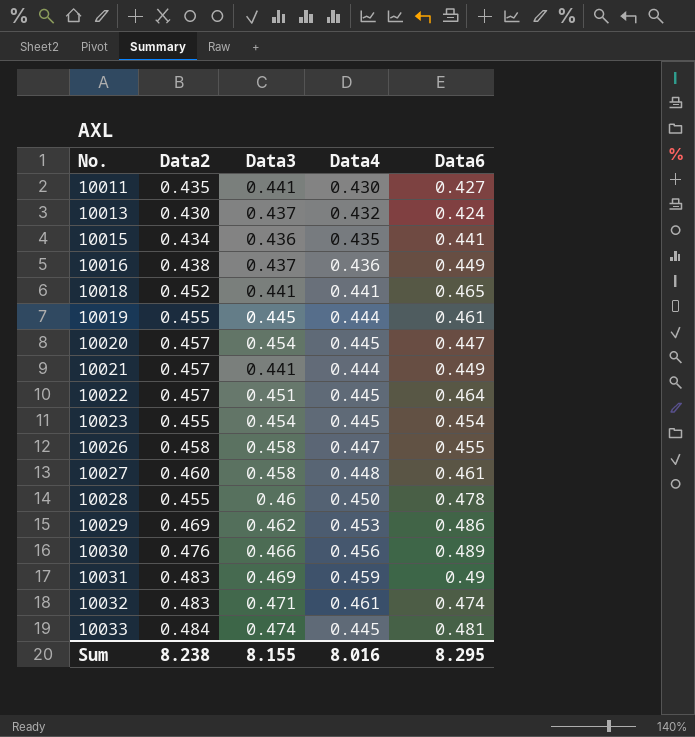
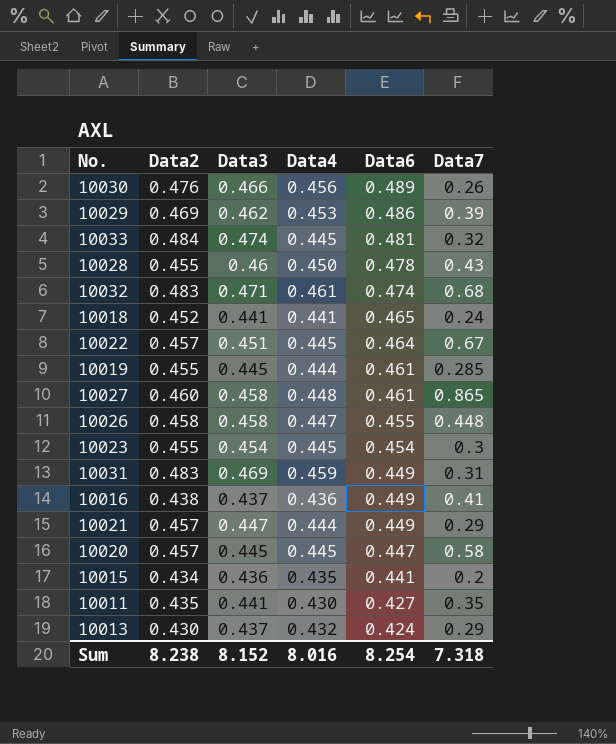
row order: No. ascending -> Data6 descending
column Data7 | position: none -> 6
10031 | Data6: 0.49 -> 0.449
10021 | Data3: 0.441 -> 0.447
10020 | Data3: 0.454 -> 0.445
Sum | Data3: 8.155 -> 8.152
Sum | Data6: 8.295 -> 8.254

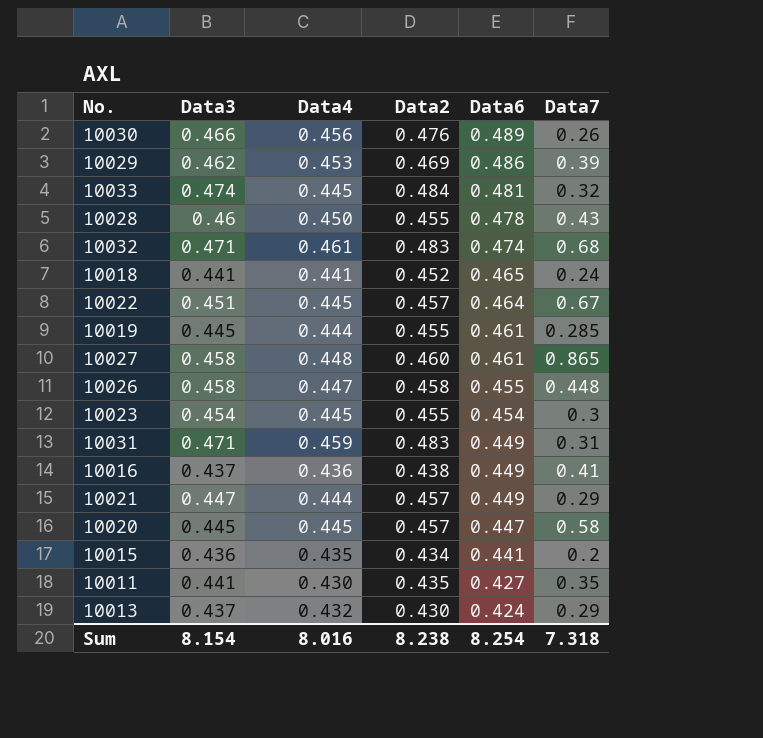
column Data2 | position: 2 -> 4
10031 | Data3: 0.469 -> 0.471
Sum | Data3: 8.152 -> 8.154

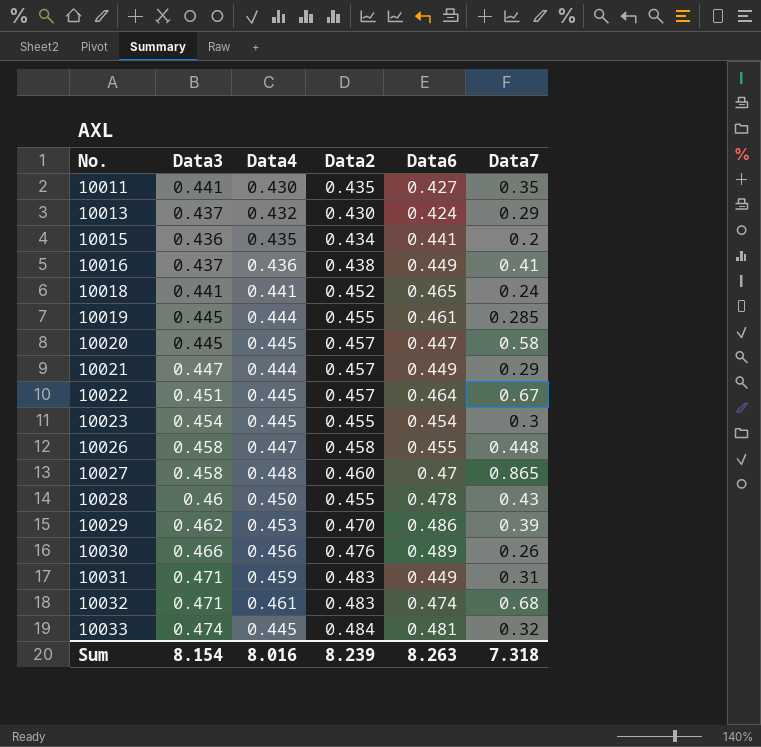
row order: Data6 descending -> No. ascending
10027 | Data6: 0.461 -> 0.47
10029 | Data2: 0.469 -> 0.470
Sum | Data2: 8.238 -> 8.239
Sum | Data6: 8.254 -> 8.263

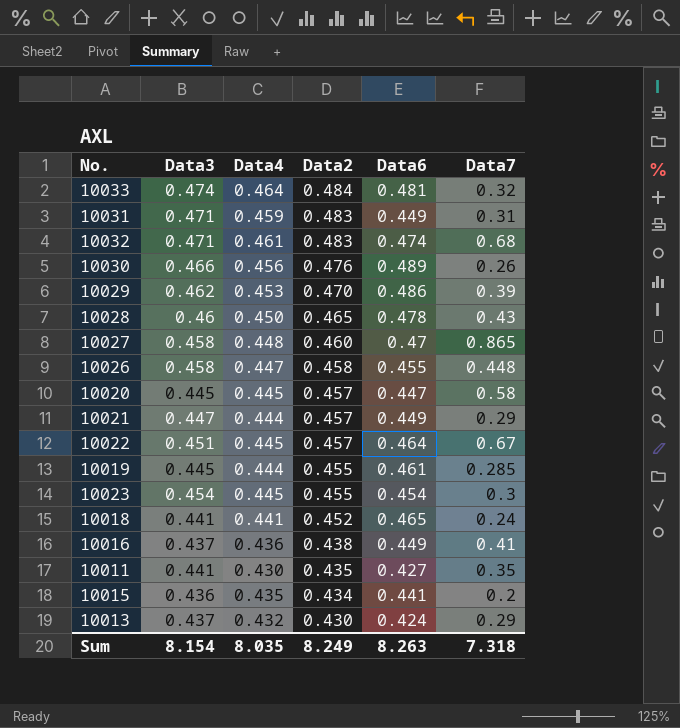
row order: No. ascending -> Data2 descending
10033 | Data4: 0.445 -> 0.464
10028 | Data2: 0.455 -> 0.465
Sum | Data4: 8.016 -> 8.035
Sum | Data2: 8.239 -> 8.249

